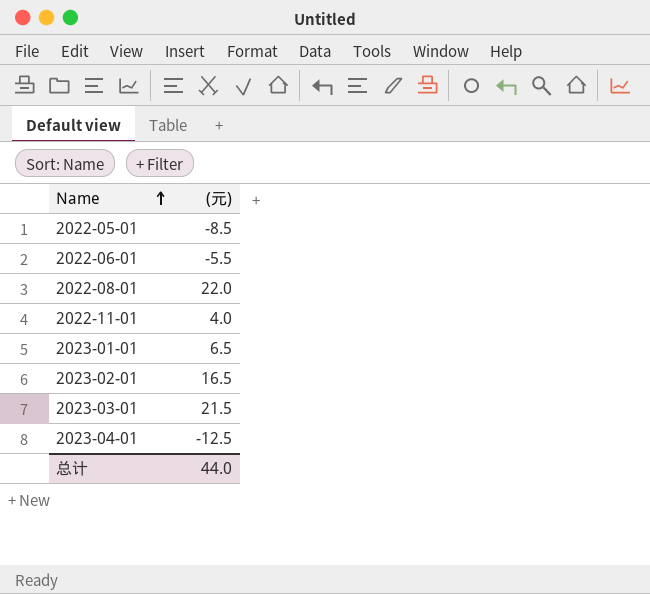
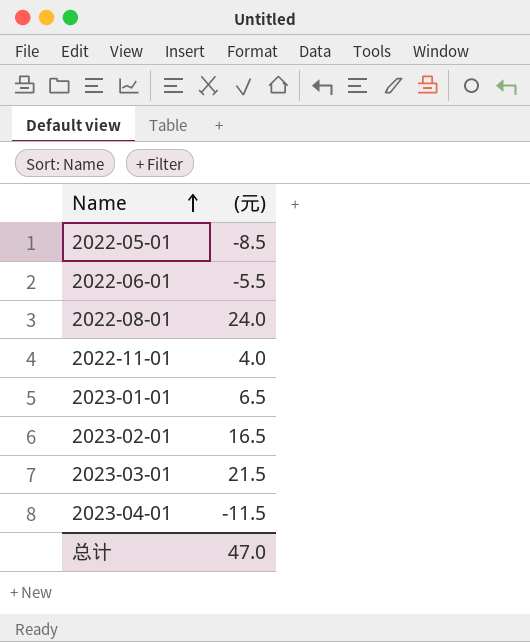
2022-08-01 | (元): 22.0 -> 24.0
2023-04-01 | (元): -12.5 -> -11.5
总计 | (元): 44.0 -> 47.0

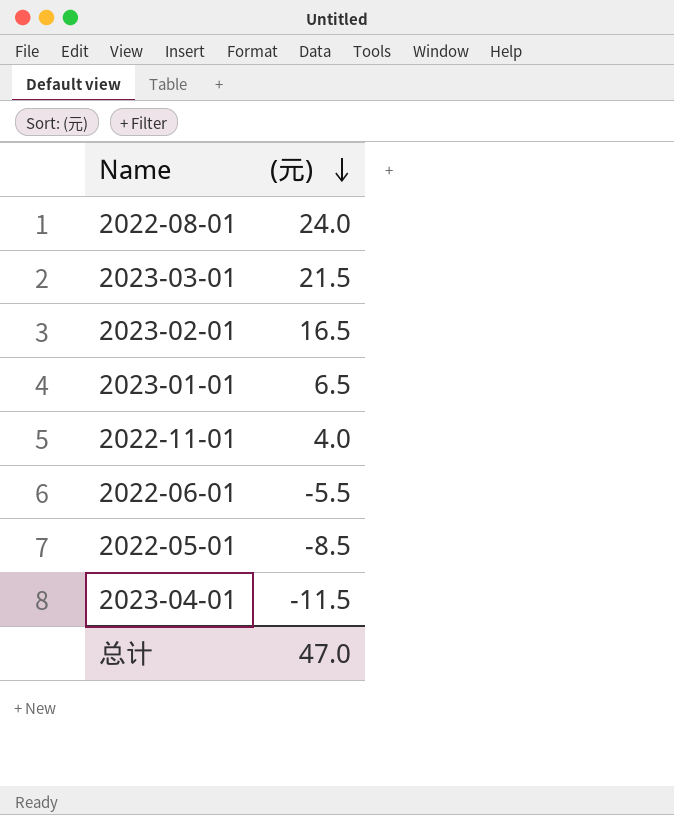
row order: Name ascending -> (元) descending

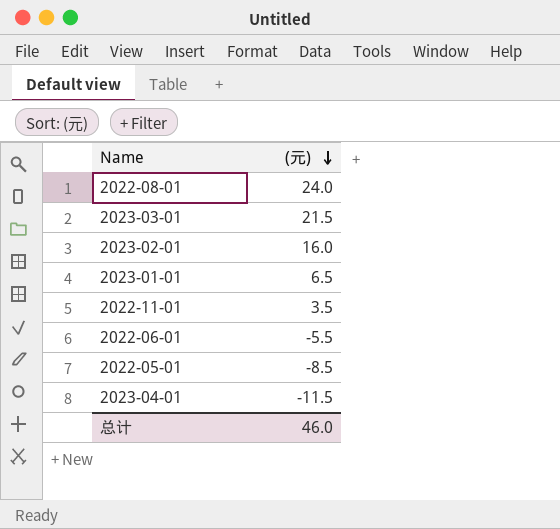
2023-02-01 | (元): 16.5 -> 16.0
2022-11-01 | (元): 4.0 -> 3.5
总计 | (元): 47.0 -> 46.0

